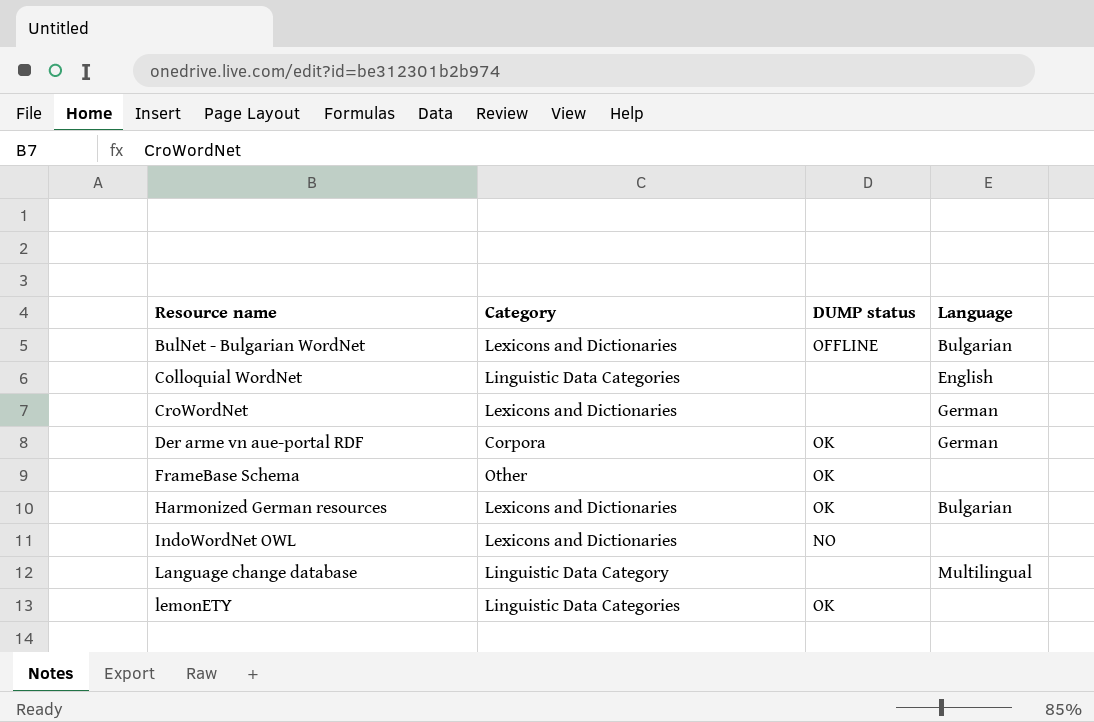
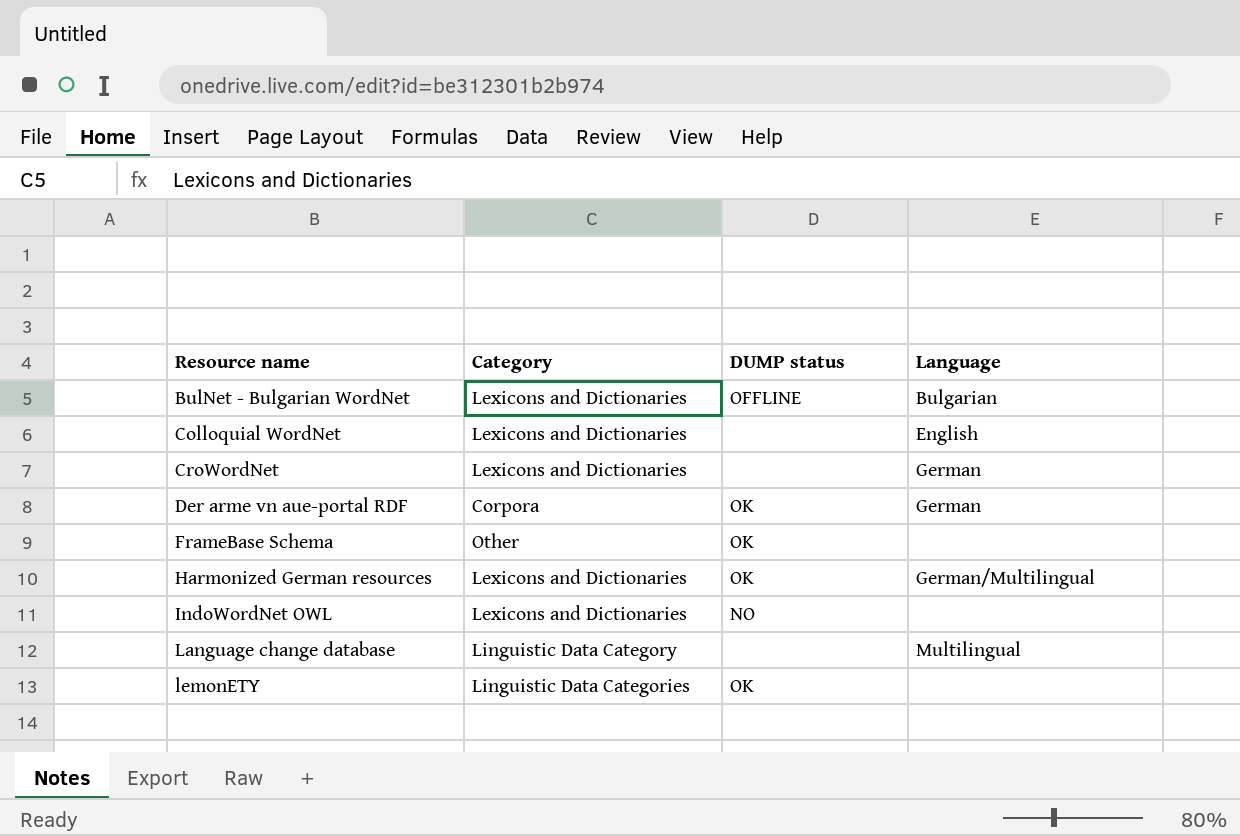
Colloquial WordNet | Category: Linguistic Data Categories -> Lexicons and Dictionaries
Harmonized German resources | Language: Bulgarian -> German/Multilingual

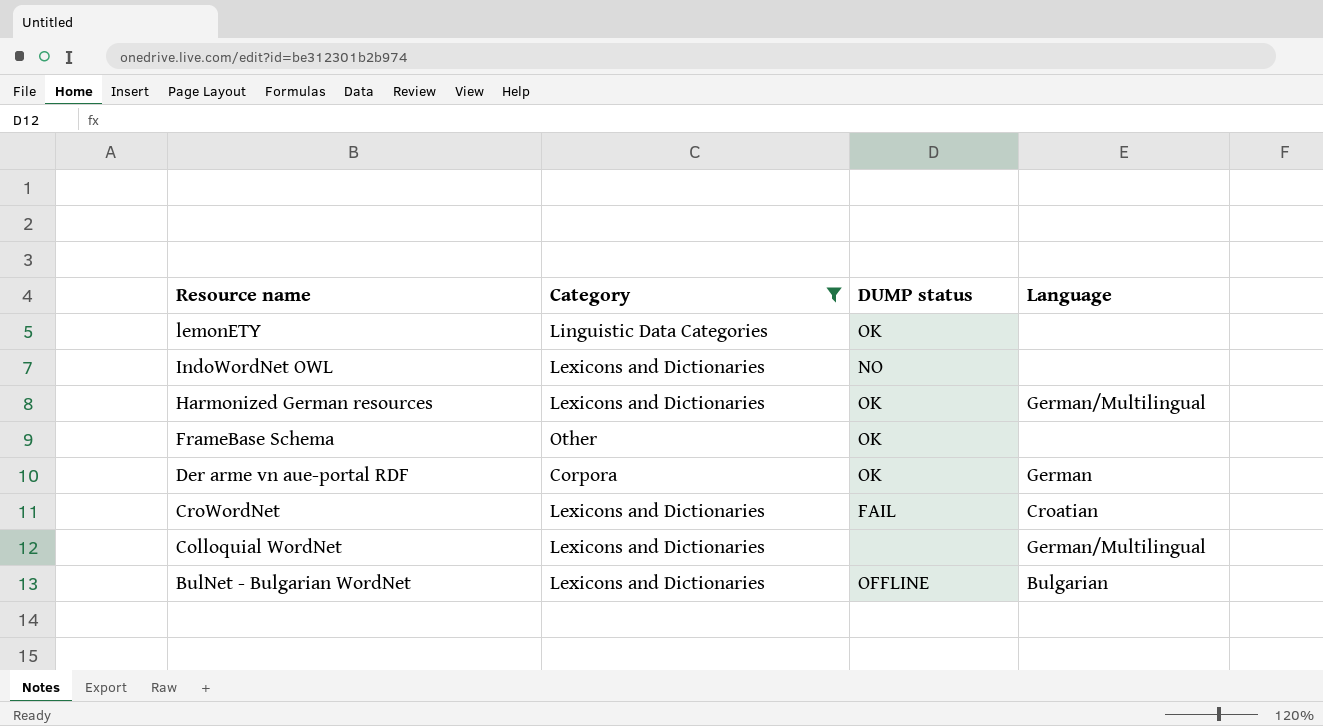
filter: none -> Category != Linguistic Data Category
row order: Resource name ascending -> Resource name descending
CroWordNet | DUMP status: none -> FAIL
CroWordNet | Language: German -> Croatian
Colloquial WordNet | Language: English -> German/Multilingual

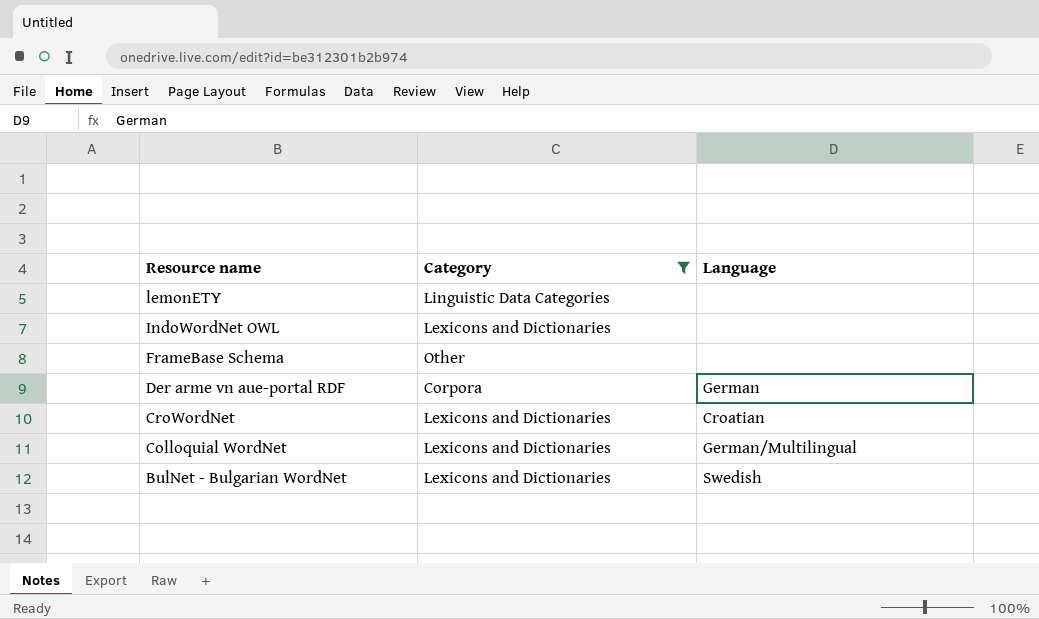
column DUMP status | position: 3 -> none
row Harmonized German resources: Lexicons and Dictionaries | OK | German/Multilingual -> none
BulNet - Bulgarian WordNet | Language: Bulgarian -> Swedish

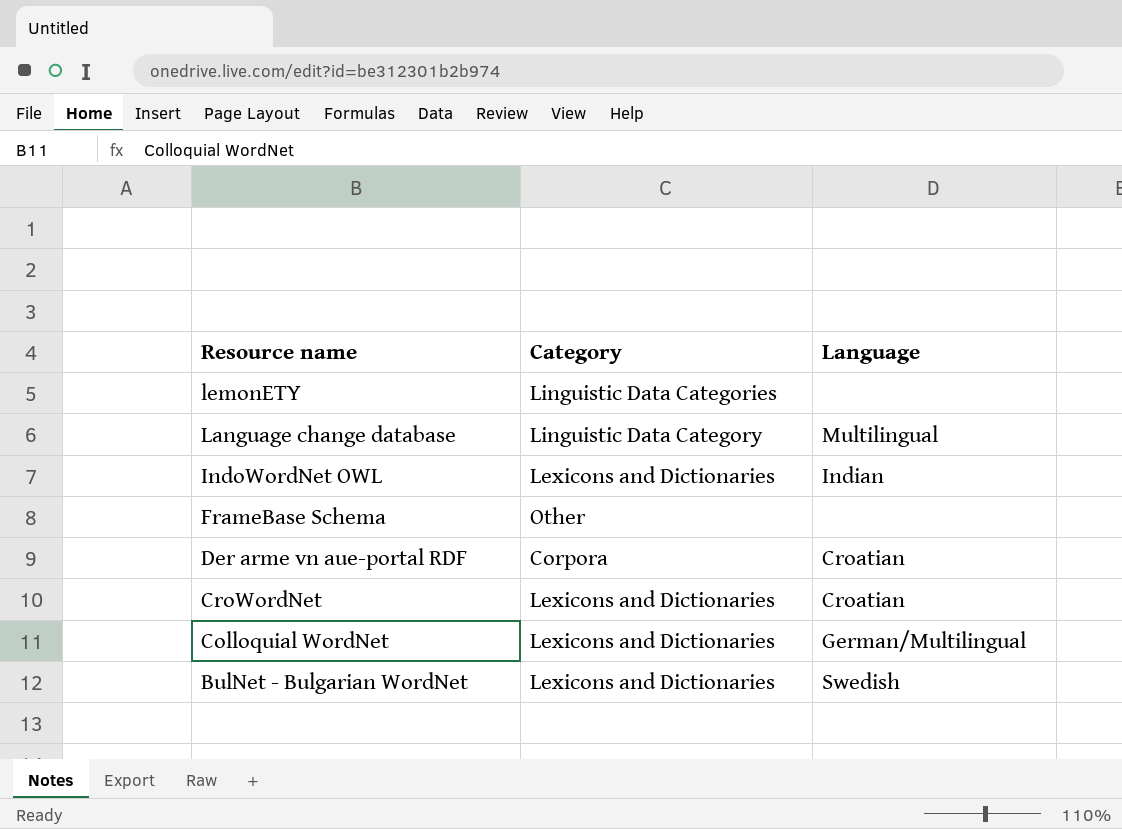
filter: Category != Linguistic Data Category -> none
IndoWordNet OWL | Language: none -> Indian
Der arme vn aue-portal RDF | Language: German -> Croatian

